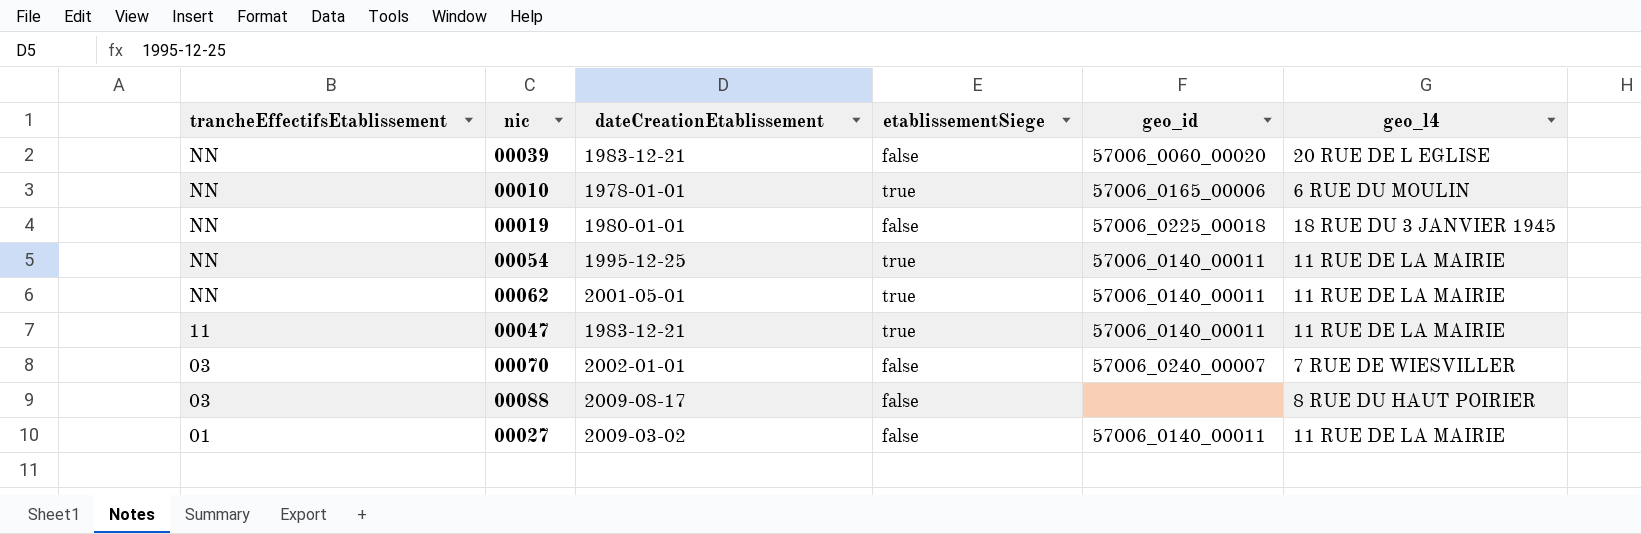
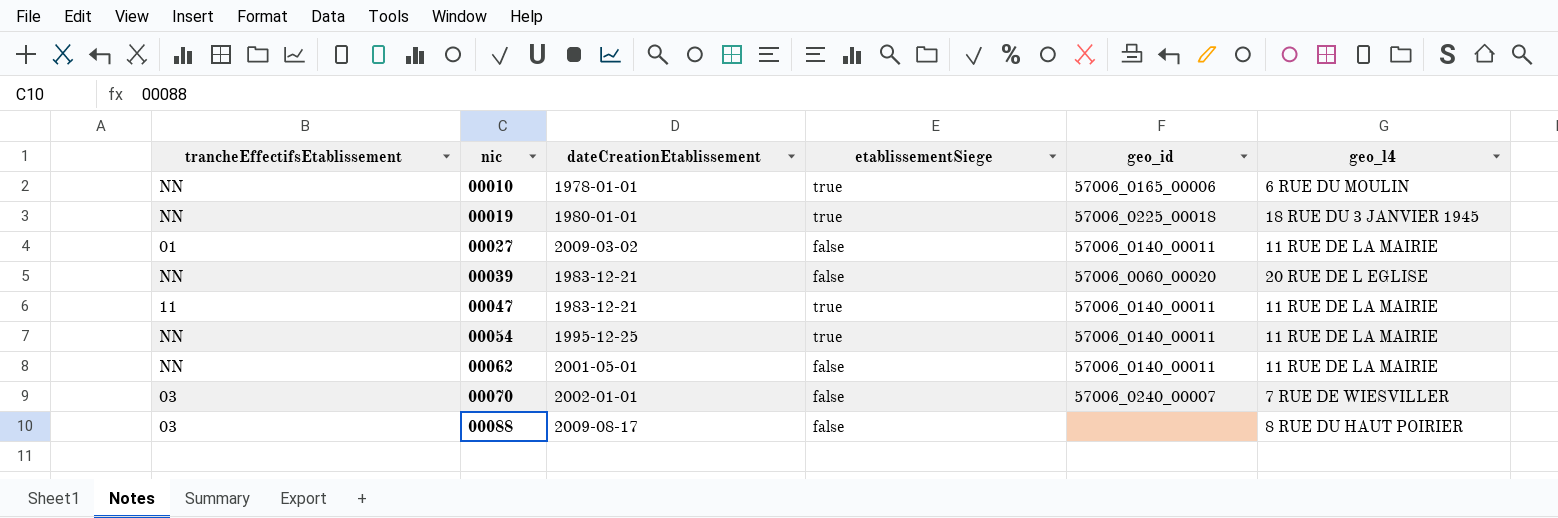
row order: trancheEffectifsEtablissement descending -> nic ascending
00019 | etablissementSiege: false -> true
00062 | etablissementSiege: true -> false

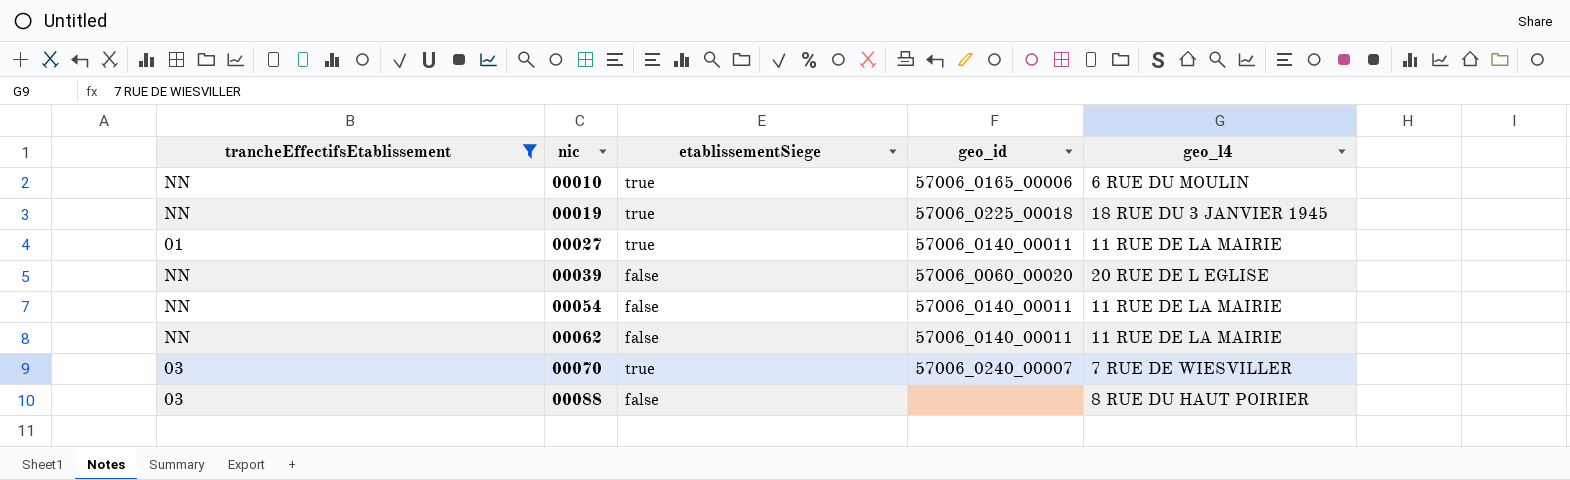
filter: none -> trancheEffectifsEtablissement != 11
column dateCreationEtablissement | position: 3 -> none
00027 | etablissementSiege: false -> true
00054 | etablissementSiege: true -> false
00070 | etablissementSiege: false -> true

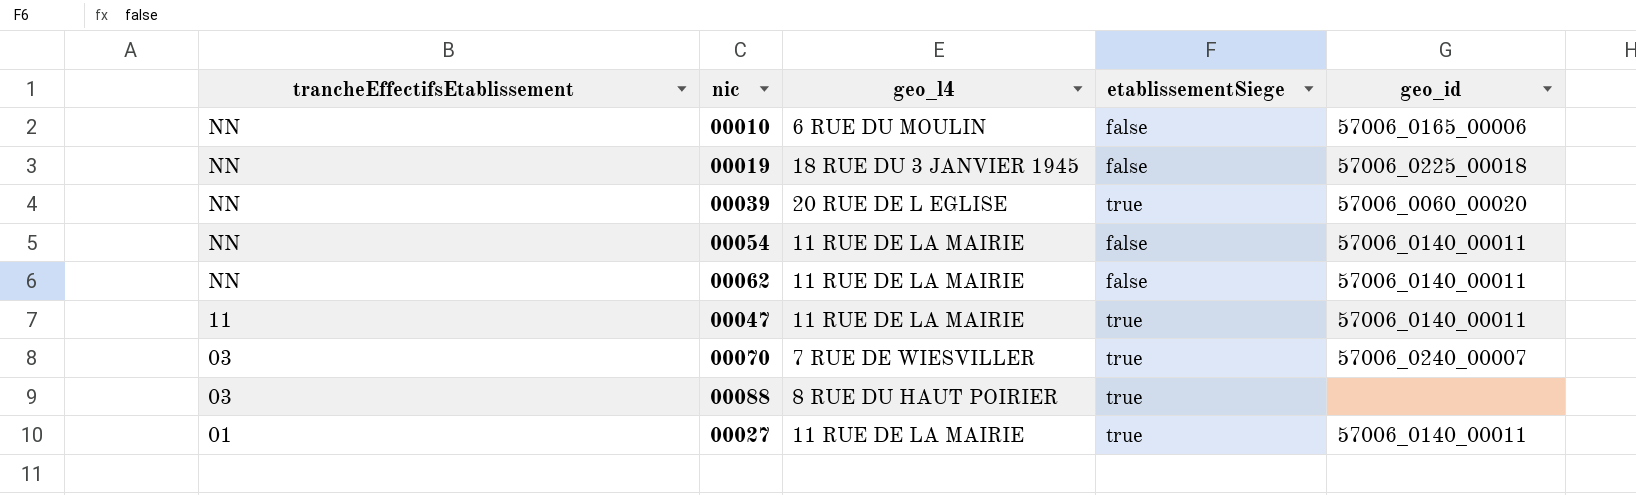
filter: trancheEffectifsEtablissement != 11 -> none
row order: nic ascending -> trancheEffectifsEtablissement descending
column geo_l4 | position: 5 -> 3
00010 | etablissementSiege: true -> false
00019 | etablissementSiege: true -> false
00039 | etablissementSiege: false -> true
00088 | etablissementSiege: false -> true

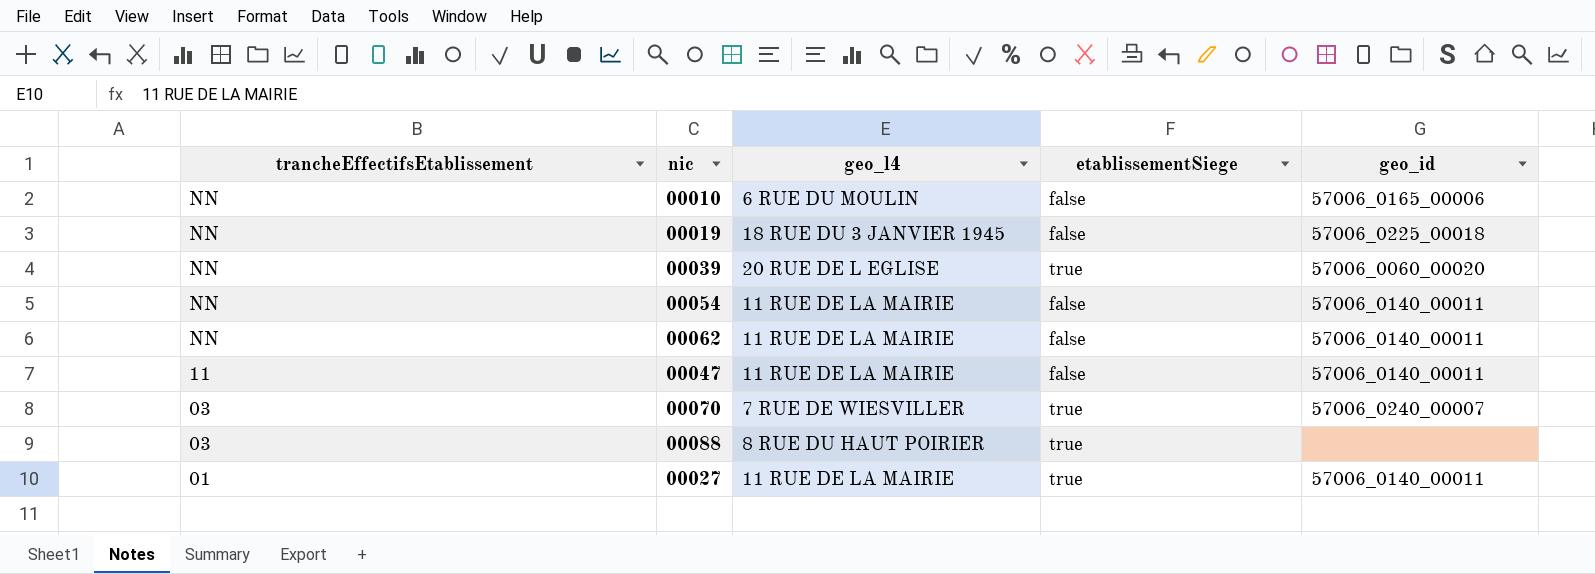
00047 | etablissementSiege: true -> false

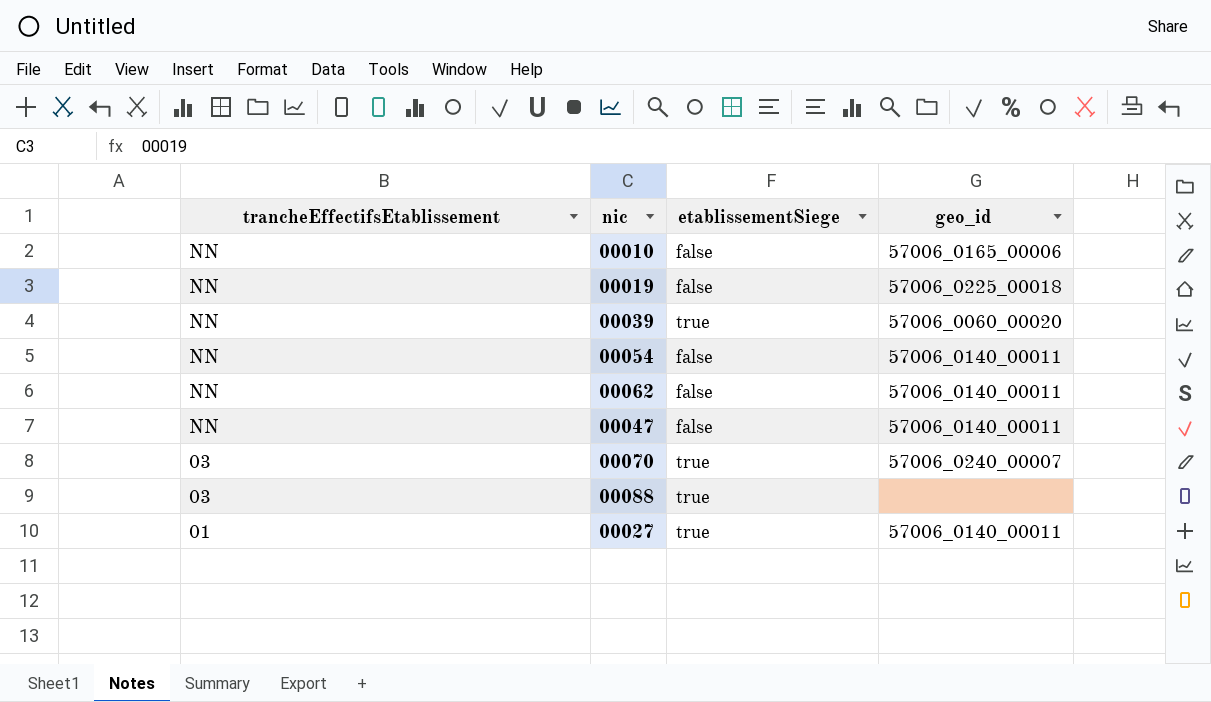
column geo_l4 | position: 3 -> none
00047 | trancheEffectifsEtablissement: 11 -> NN

